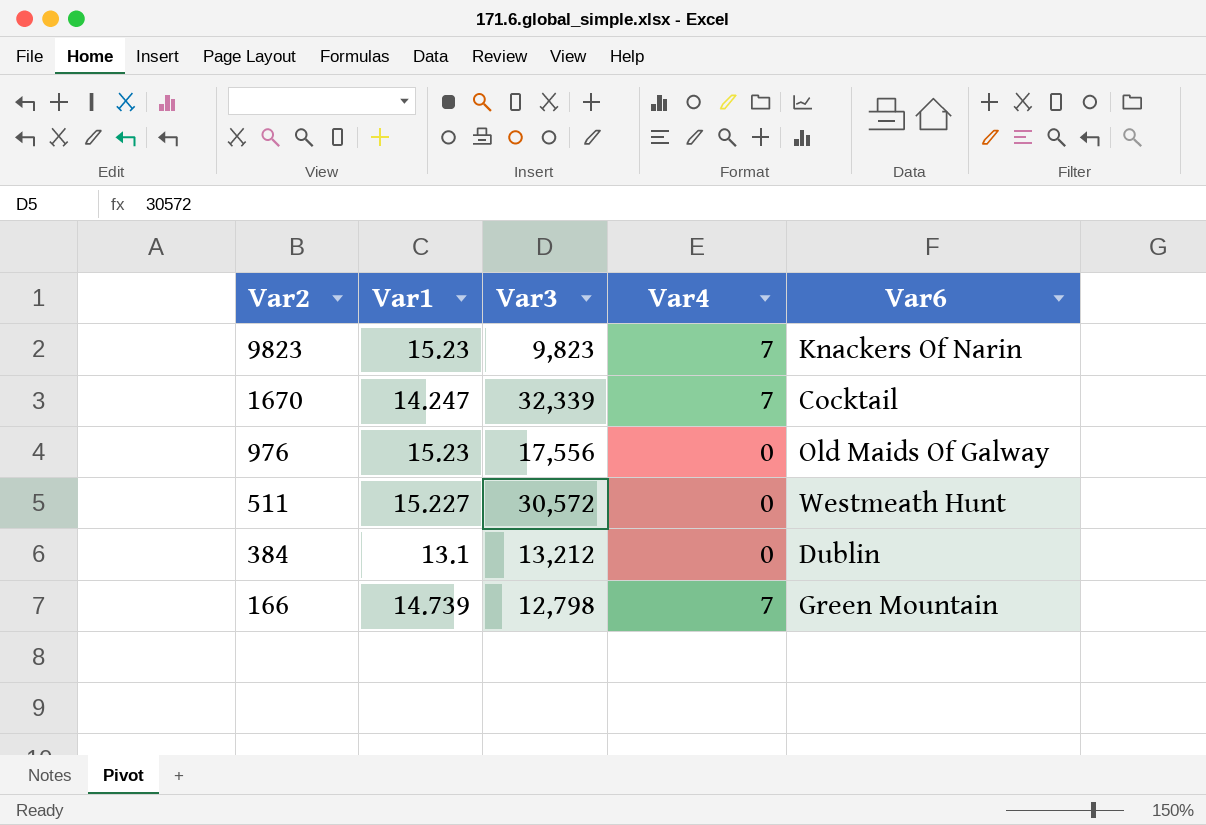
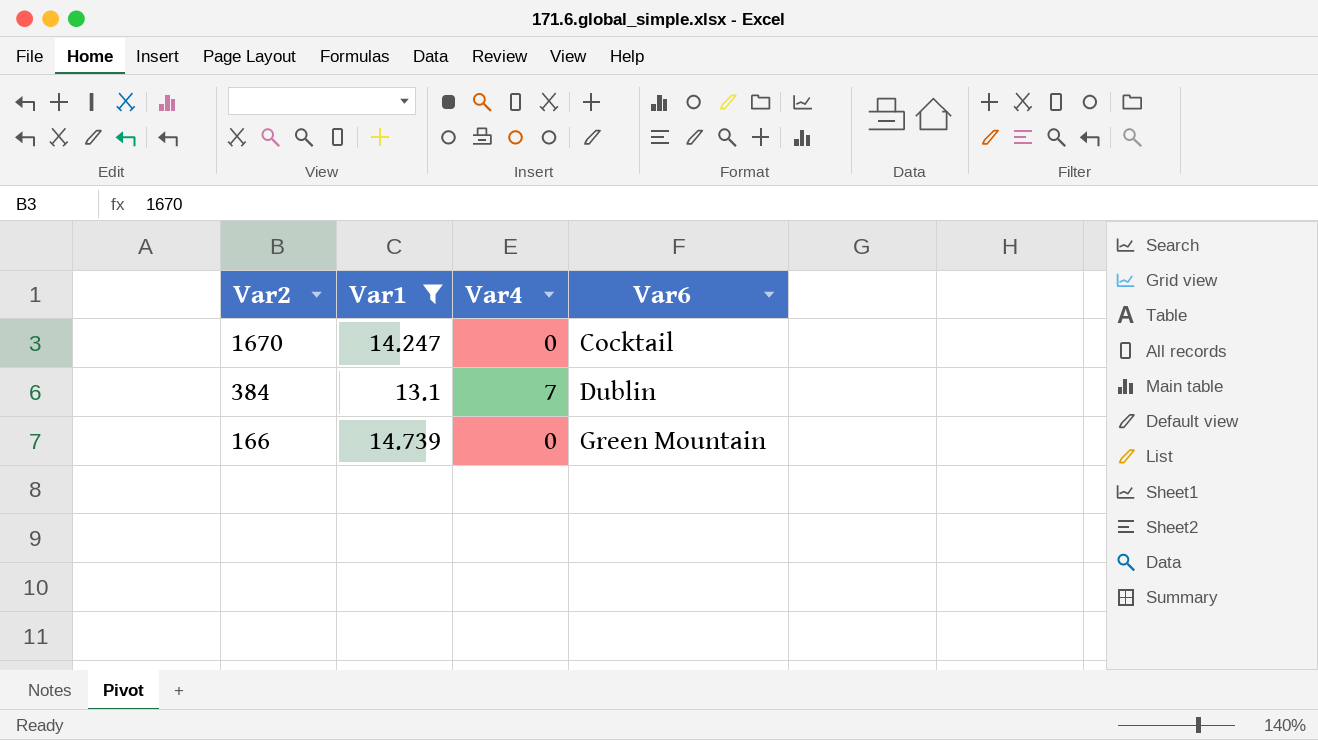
filter: none -> Var1 <= 14.739
column Var3 | position: 3 -> none
1670 | Var4: 7 -> 0
384 | Var4: 0 -> 7
166 | Var4: 7 -> 0

